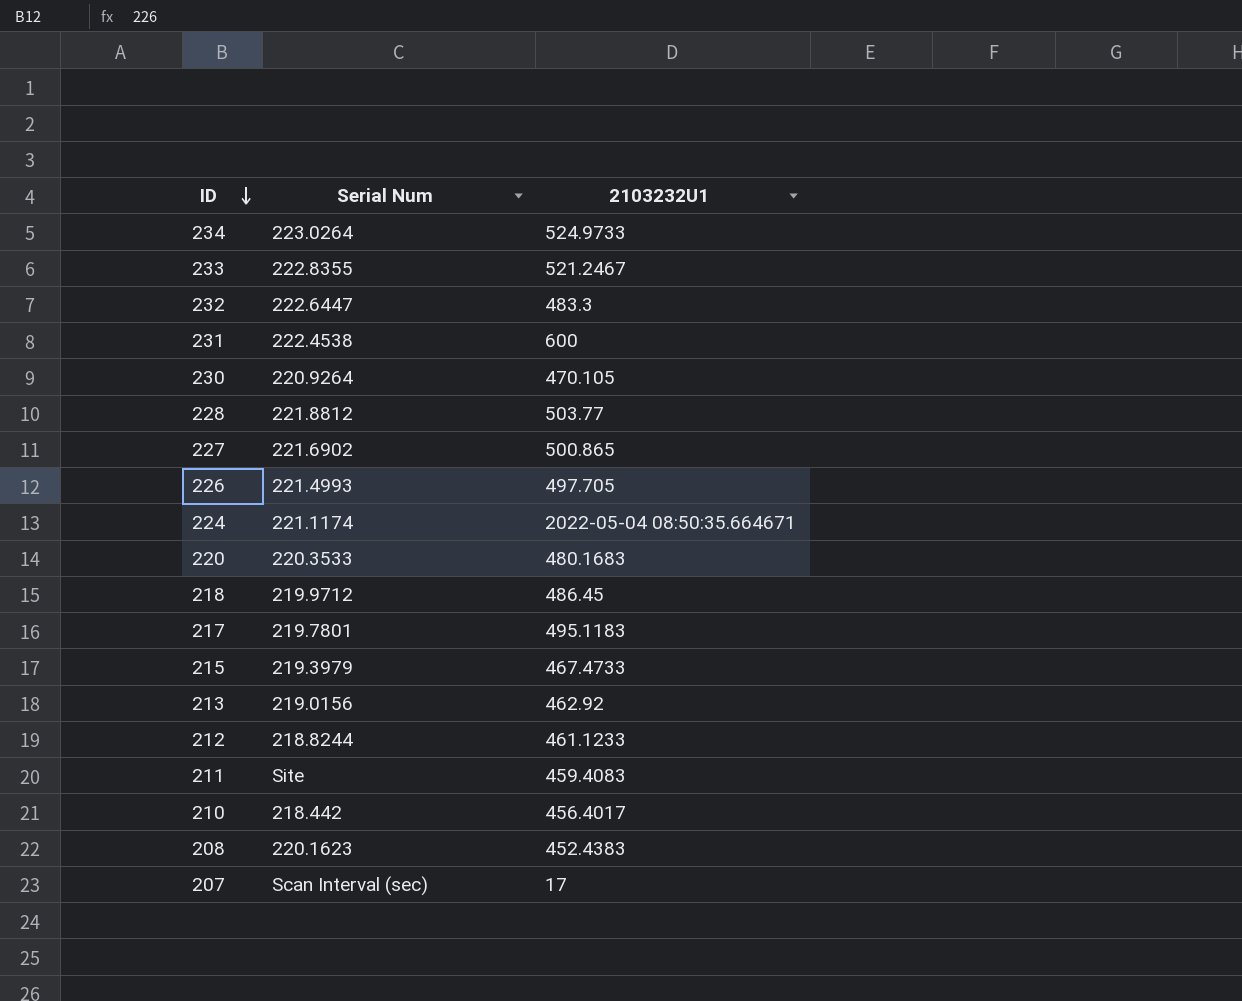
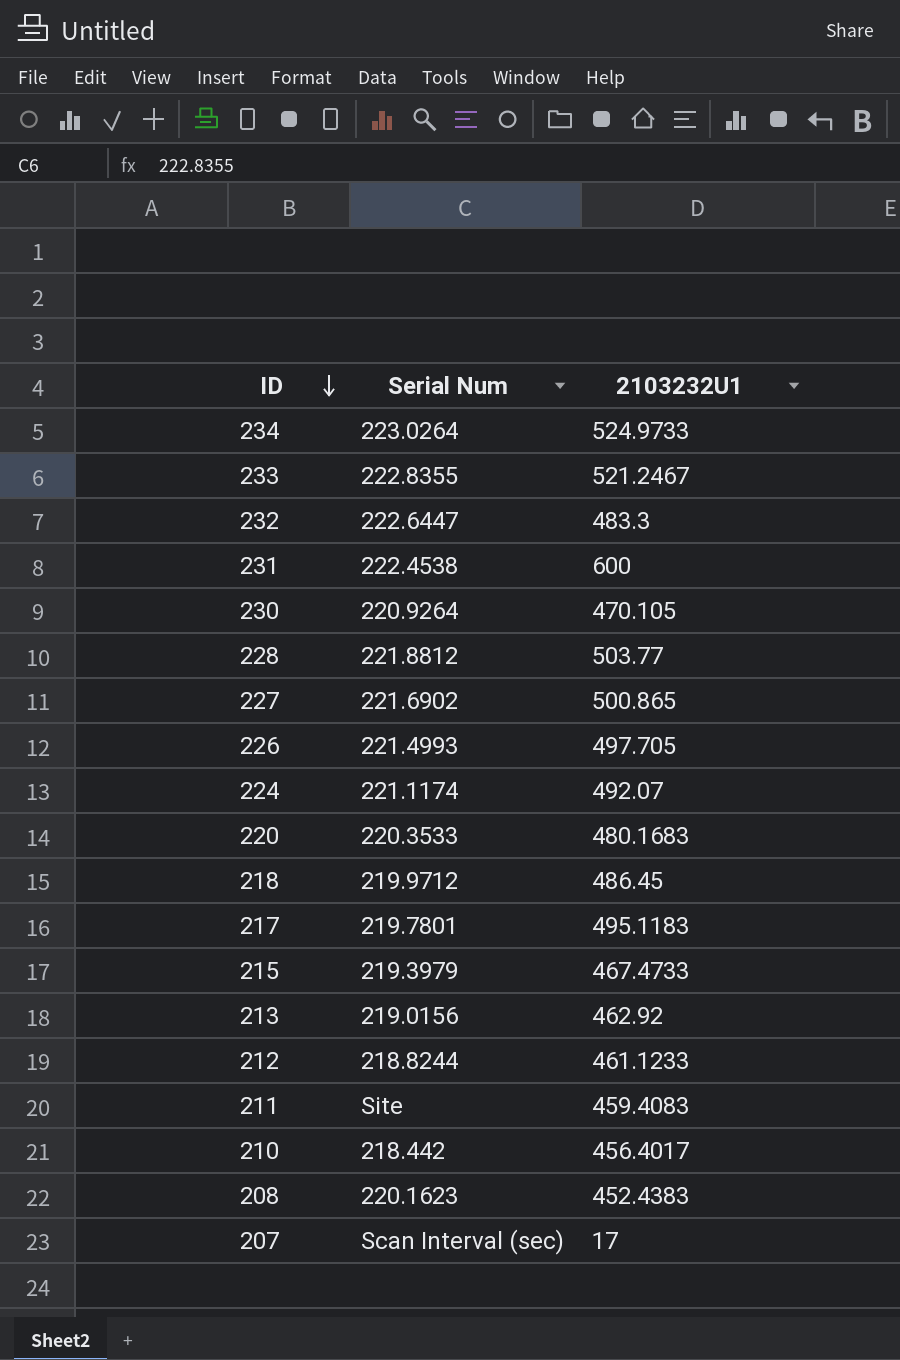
224 | 2103232U1: 2022-05-04 08:50:35.664671 -> 492.07

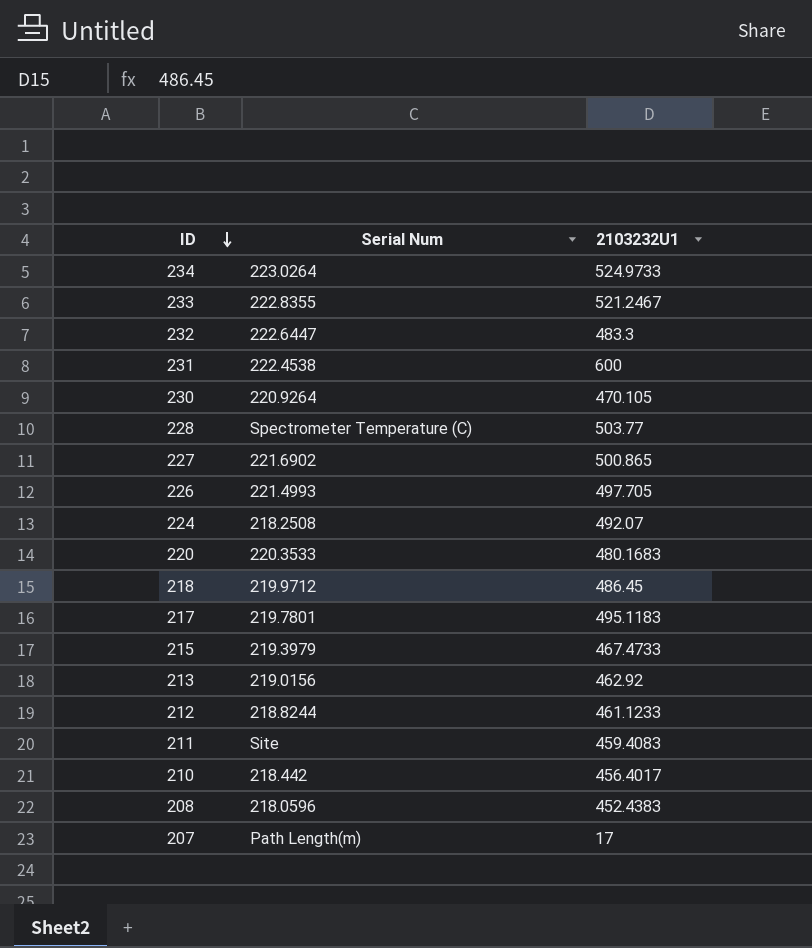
228 | Serial Num: 221.8812 -> Spectrometer Temperature (C)
224 | Serial Num: 221.1174 -> 218.2508
208 | Serial Num: 220.1623 -> 218.0596
207 | Serial Num: Scan Interval (sec) -> Path Length(m)

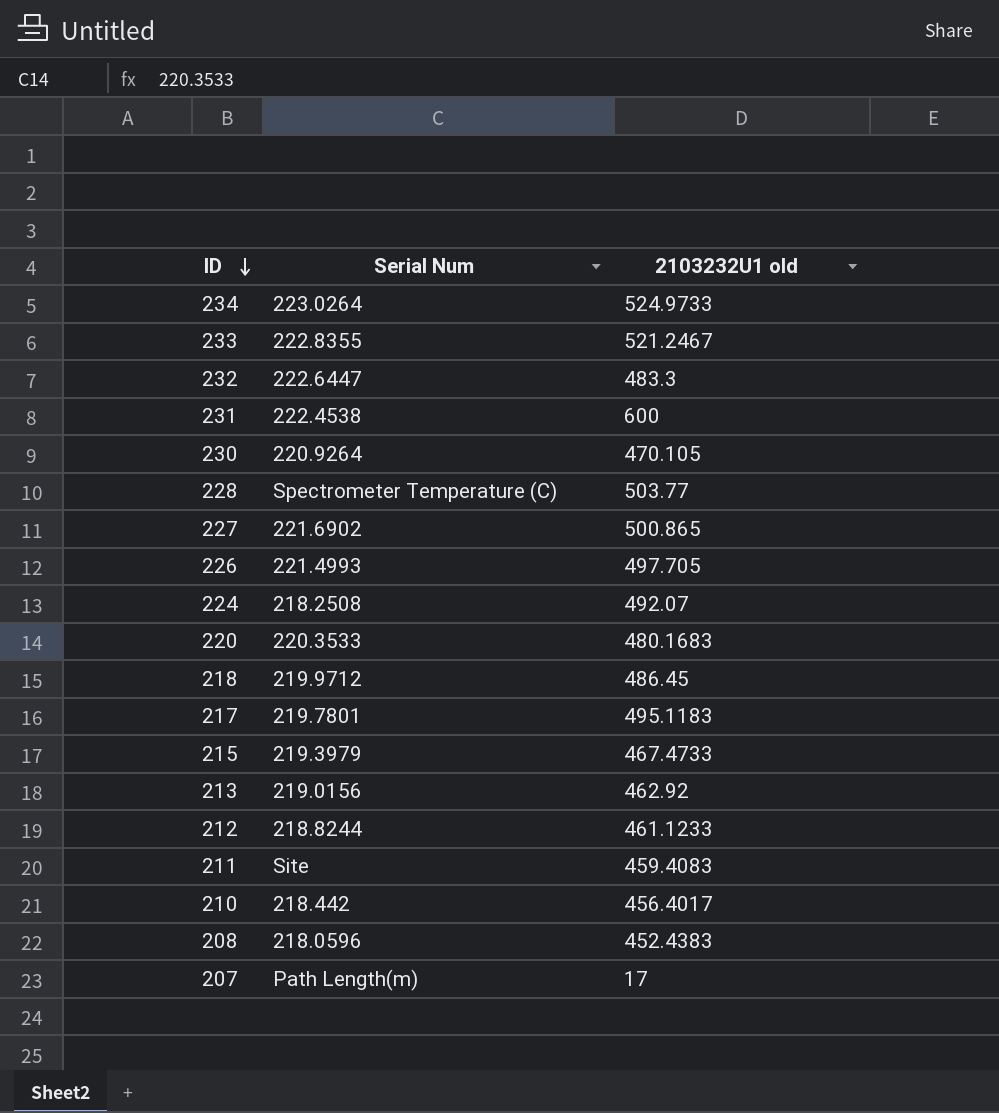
column name: 2103232U1 -> 2103232U1 old

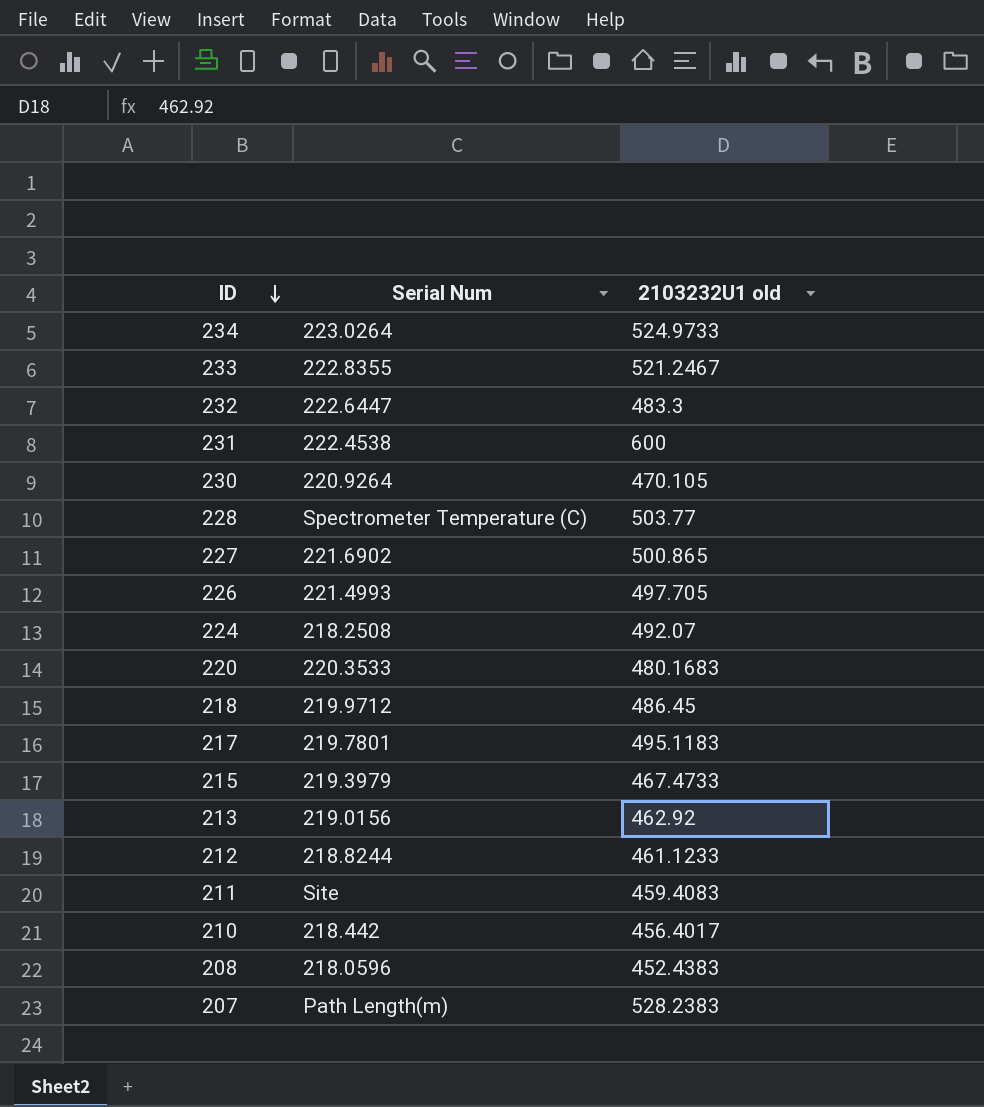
207 | 2103232U1 old: 17 -> 528.2383

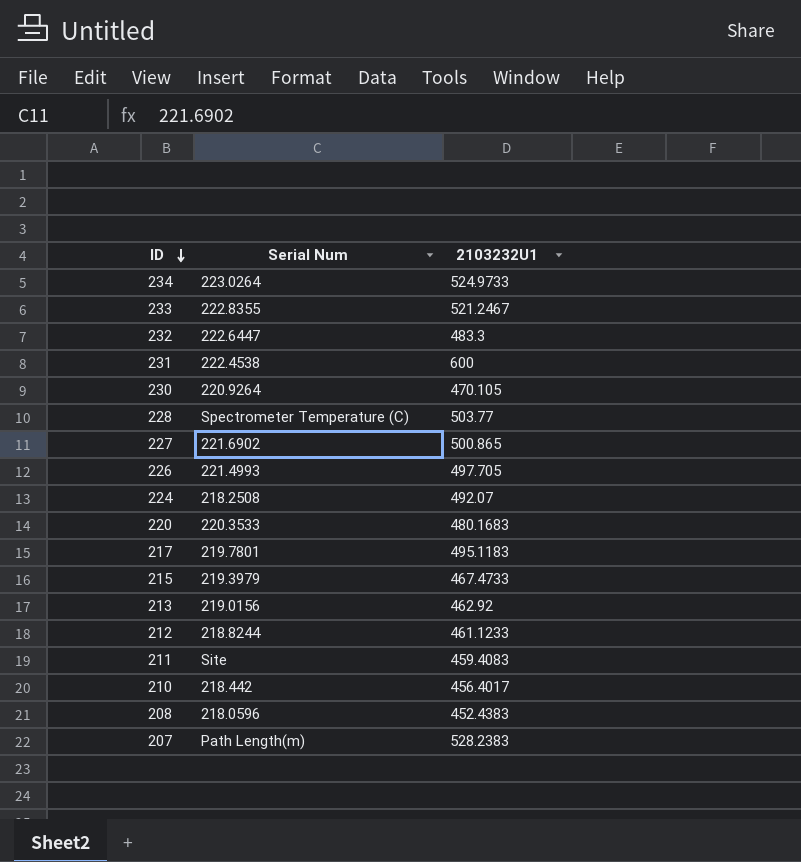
column name: 2103232U1 old -> 2103232U1
row 218: 219.9712 | 486.45 -> none

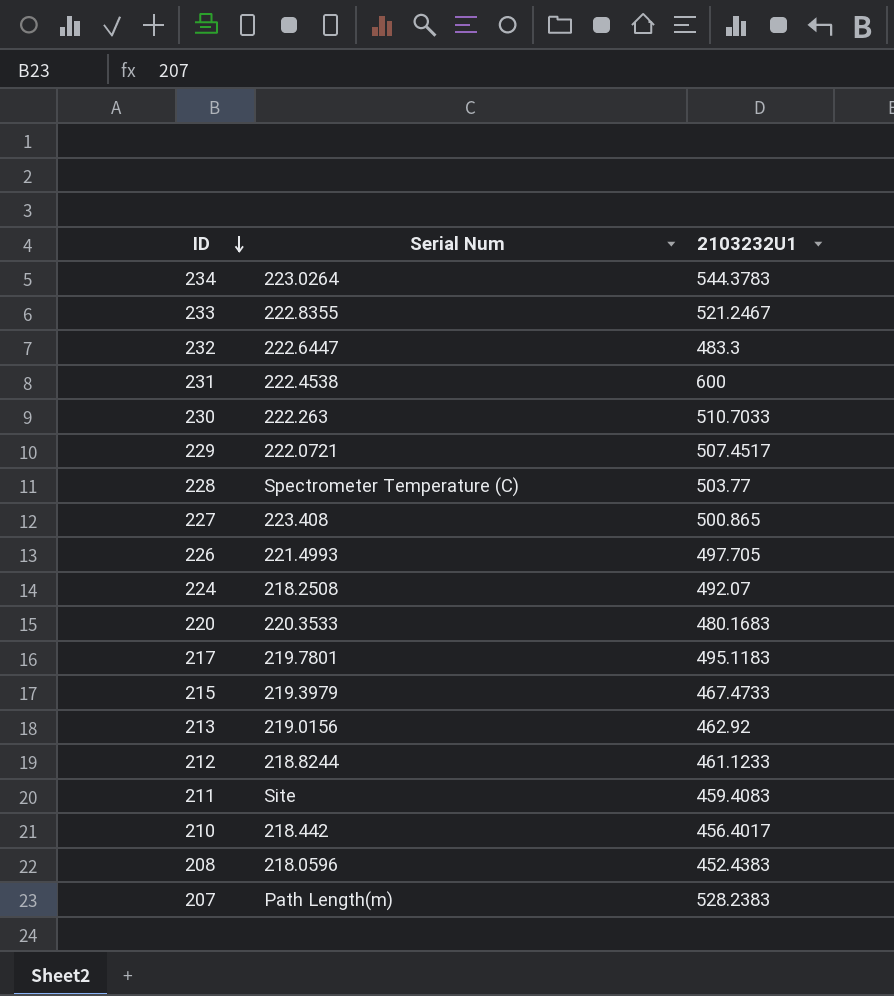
234 | 2103232U1: 524.9733 -> 544.3783
230 | Serial Num: 220.9264 -> 222.263
230 | 2103232U1: 470.105 -> 510.7033
row 229: none -> 222.0721 | 507.4517
227 | Serial Num: 221.6902 -> 223.408

